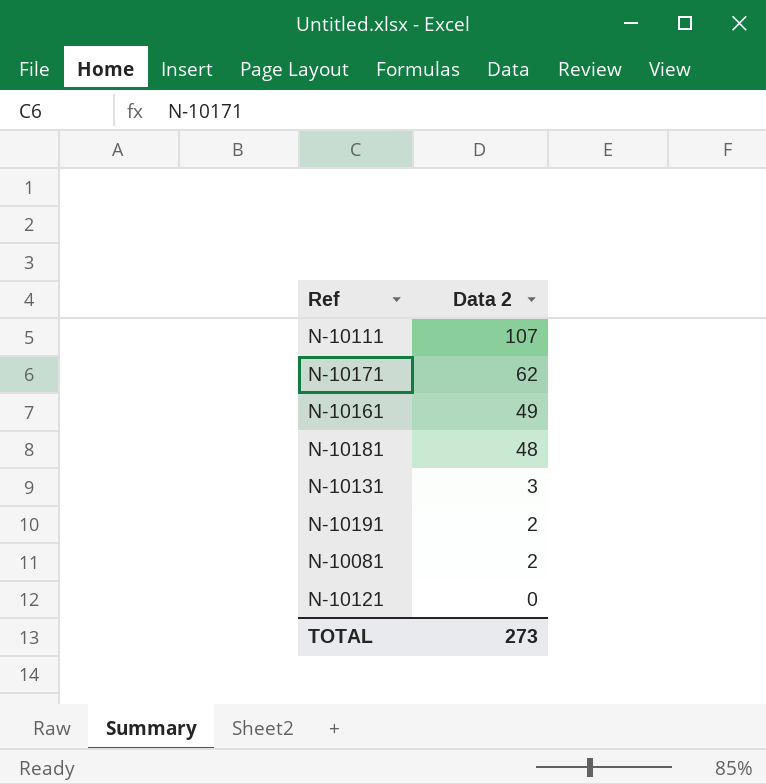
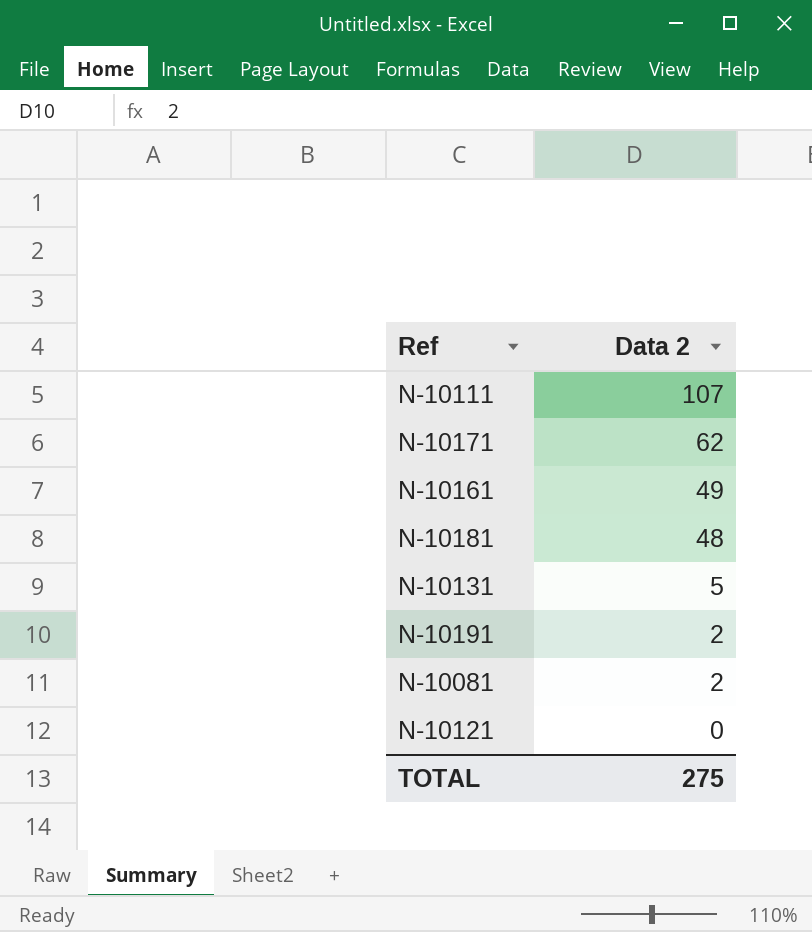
N-10131 | Data 2: 3 -> 5
TOTAL | Data 2: 273 -> 275

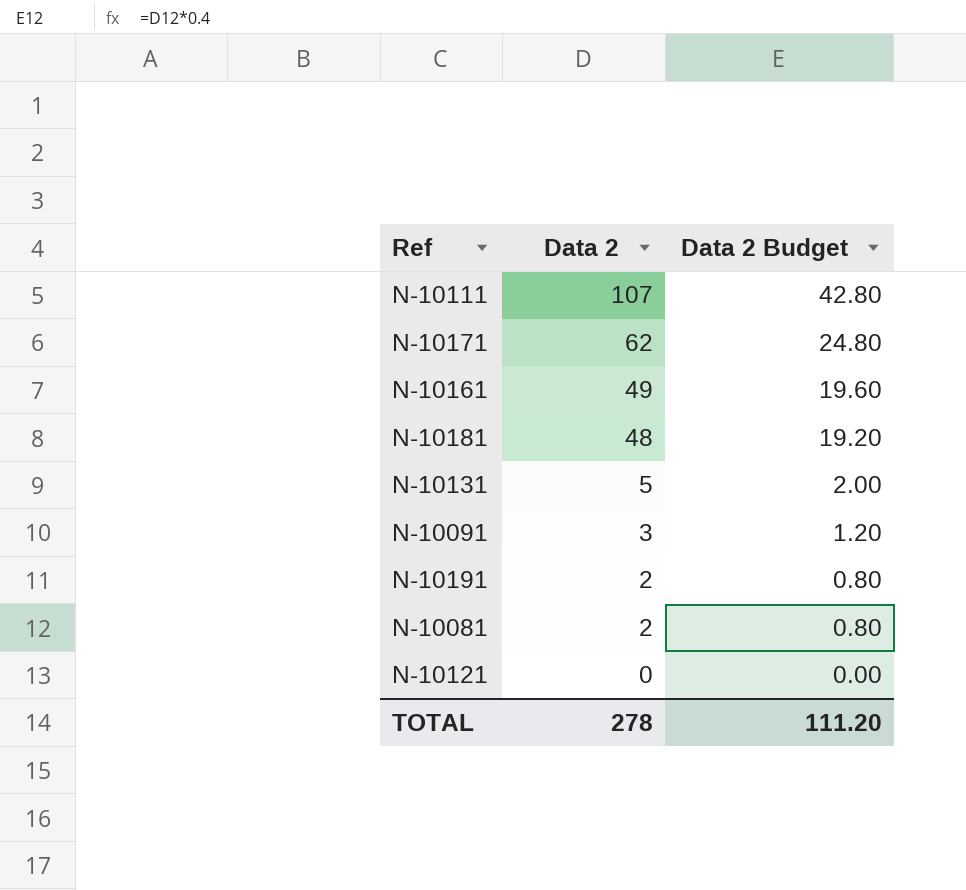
column Data 2 Budget | formula: none -> [Data 2] * 0.4
row N-10091: none -> 3 | 1.20
TOTAL | Data 2: 275 -> 278

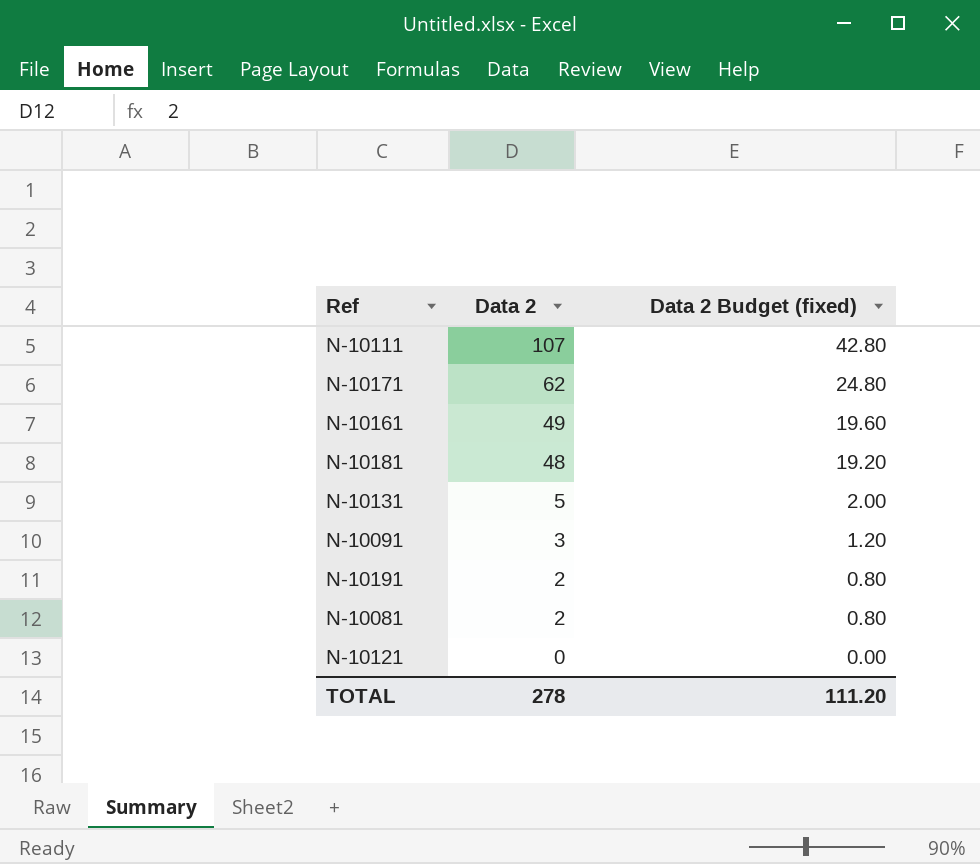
column name: Data 2 Budget -> Data 2 Budget (fixed)

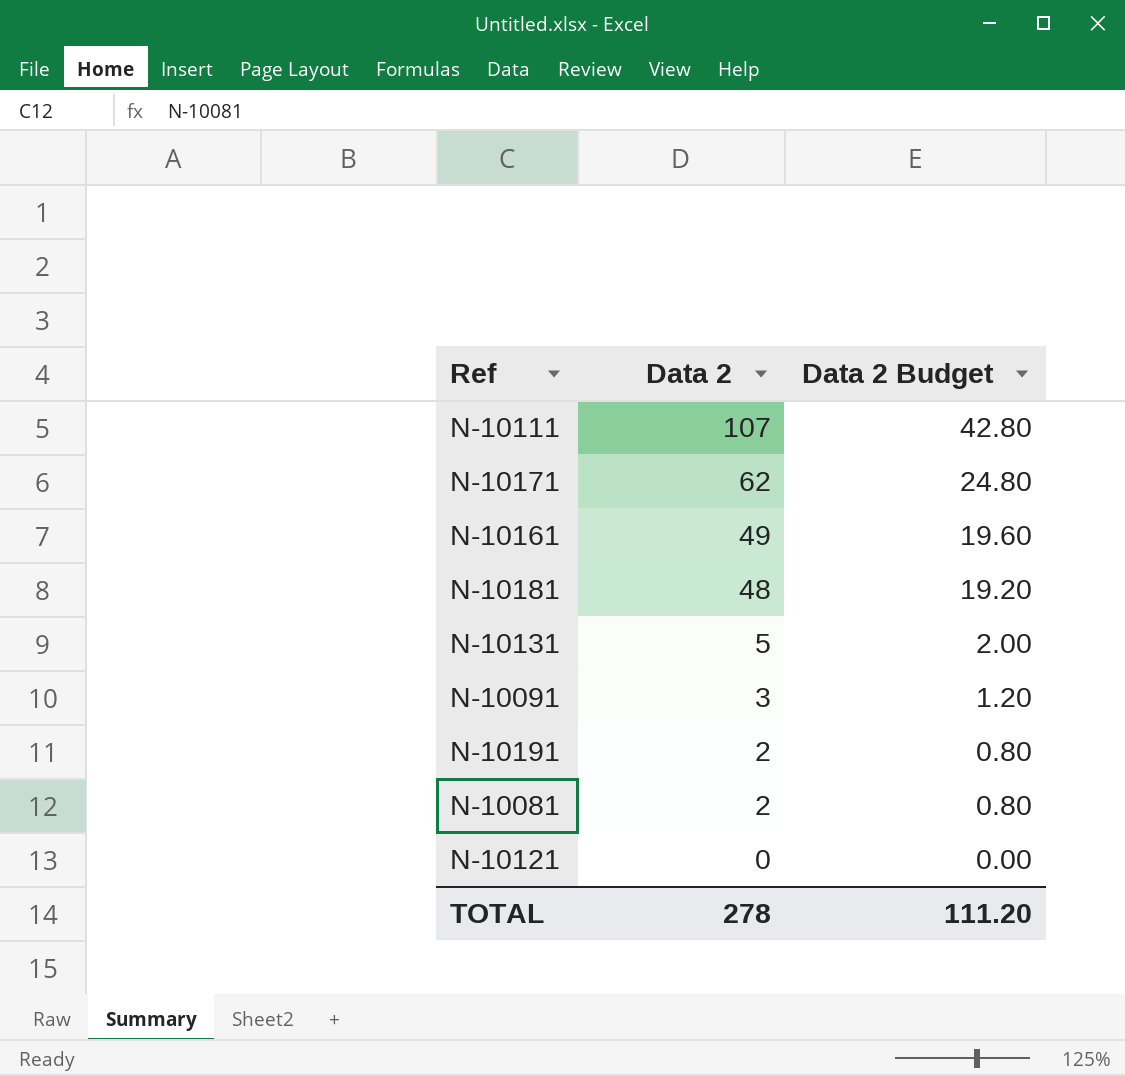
column name: Data 2 Budget (fixed) -> Data 2 Budget

